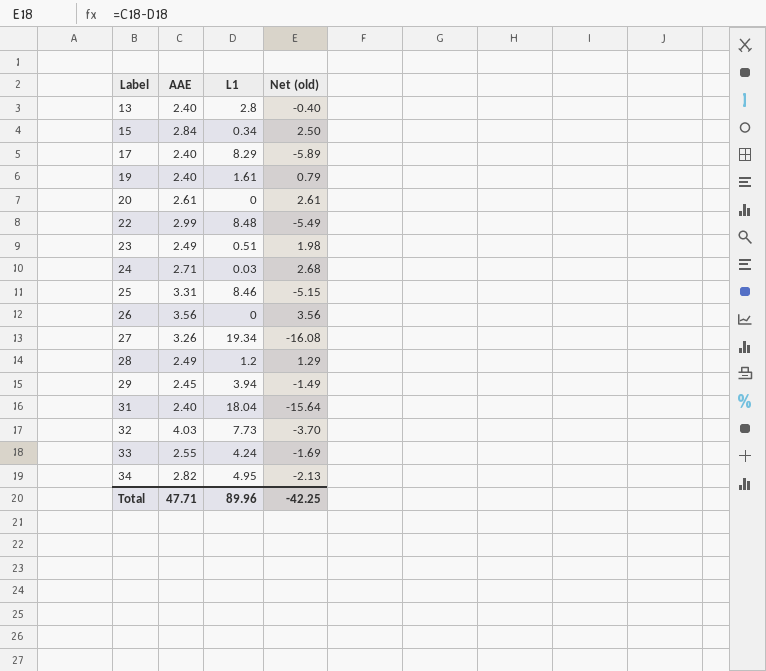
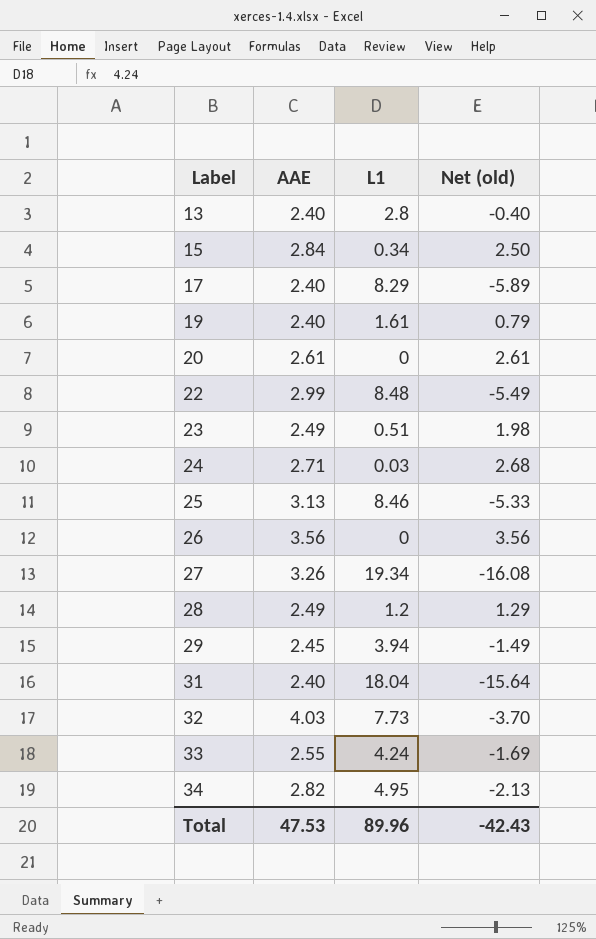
25 | AAE: 3.31 -> 3.13
25 | Net (old): -5.15 -> -5.33
Total | AAE: 47.71 -> 47.53
Total | Net (old): -42.25 -> -42.43

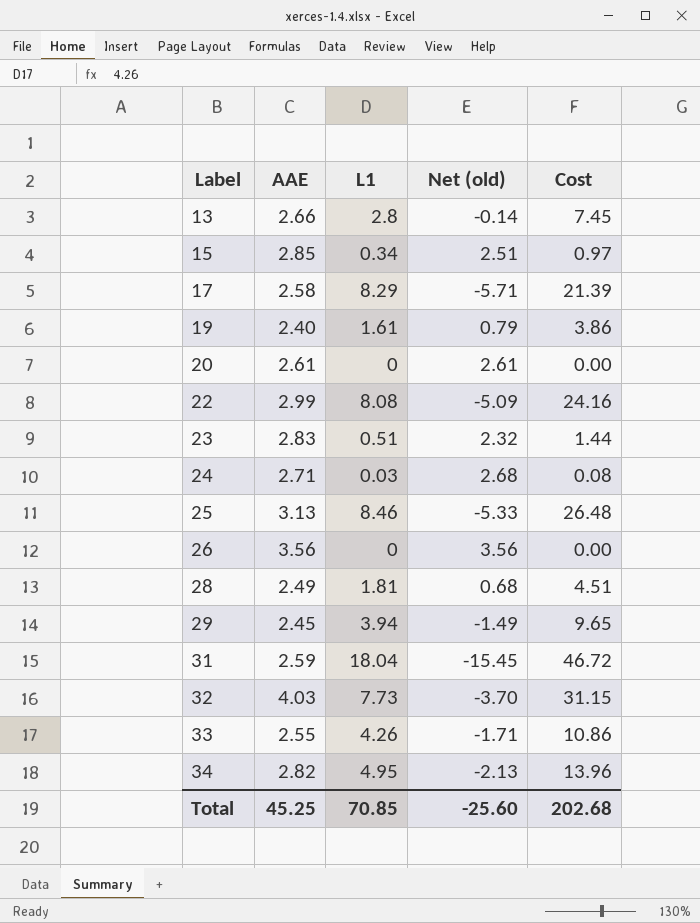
column Cost | formula: none -> [AAE] * [L1]
row 27: 3.26 | 19.34 | -16.08 -> none
13 | AAE: 2.40 -> 2.66
13 | Net (old): -0.40 -> -0.14
15 | AAE: 2.84 -> 2.85
15 | Net (old): 2.50 -> 2.51
17 | AAE: 2.40 -> 2.58
17 | Net (old): -5.89 -> -5.71
22 | L1: 8.48 -> 8.08
22 | Net (old): -5.49 -> -5.09
23 | AAE: 2.49 -> 2.83
23 | Net (old): 1.98 -> 2.32
28 | L1: 1.2 -> 1.81
28 | Net (old): 1.29 -> 0.68
31 | AAE: 2.40 -> 2.59
31 | Net (old): -15.64 -> -15.45
33 | L1: 4.24 -> 4.26
33 | Net (old): -1.69 -> -1.71
Total | AAE: 47.53 -> 45.25
Total | L1: 89.96 -> 70.85
Total | Net (old): -42.43 -> -25.60

